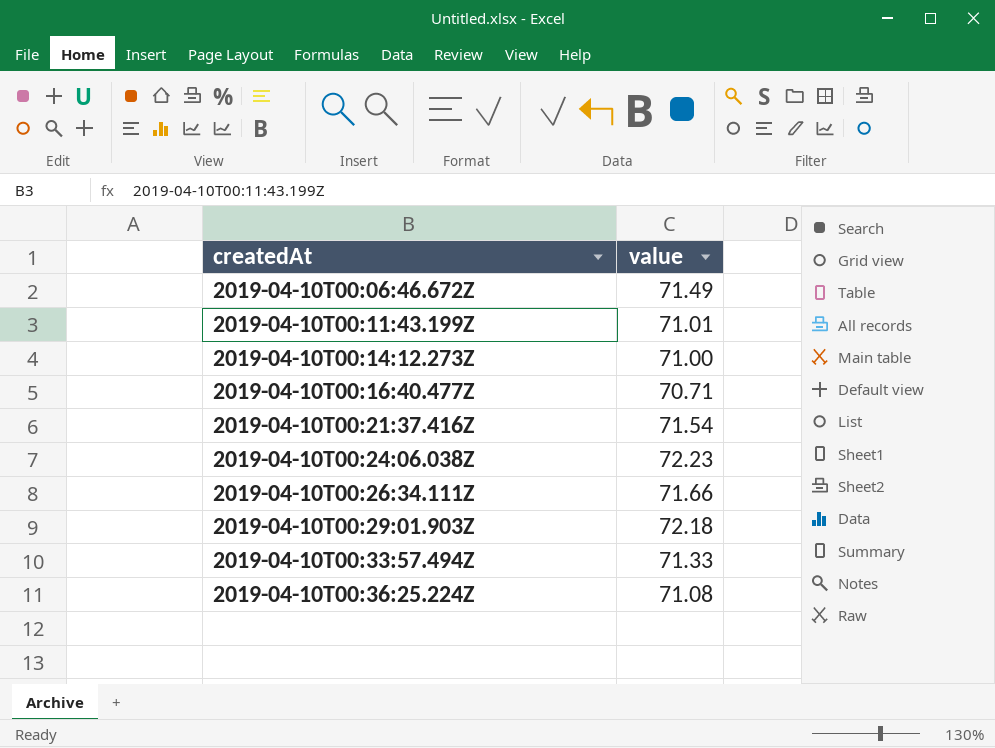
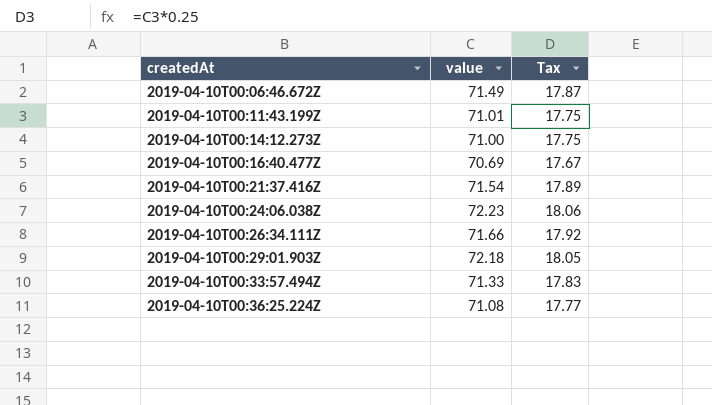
column Tax | formula: none -> [value] * 0.25
2019-04-10T00:16:40.477Z | value: 70.71 -> 70.69

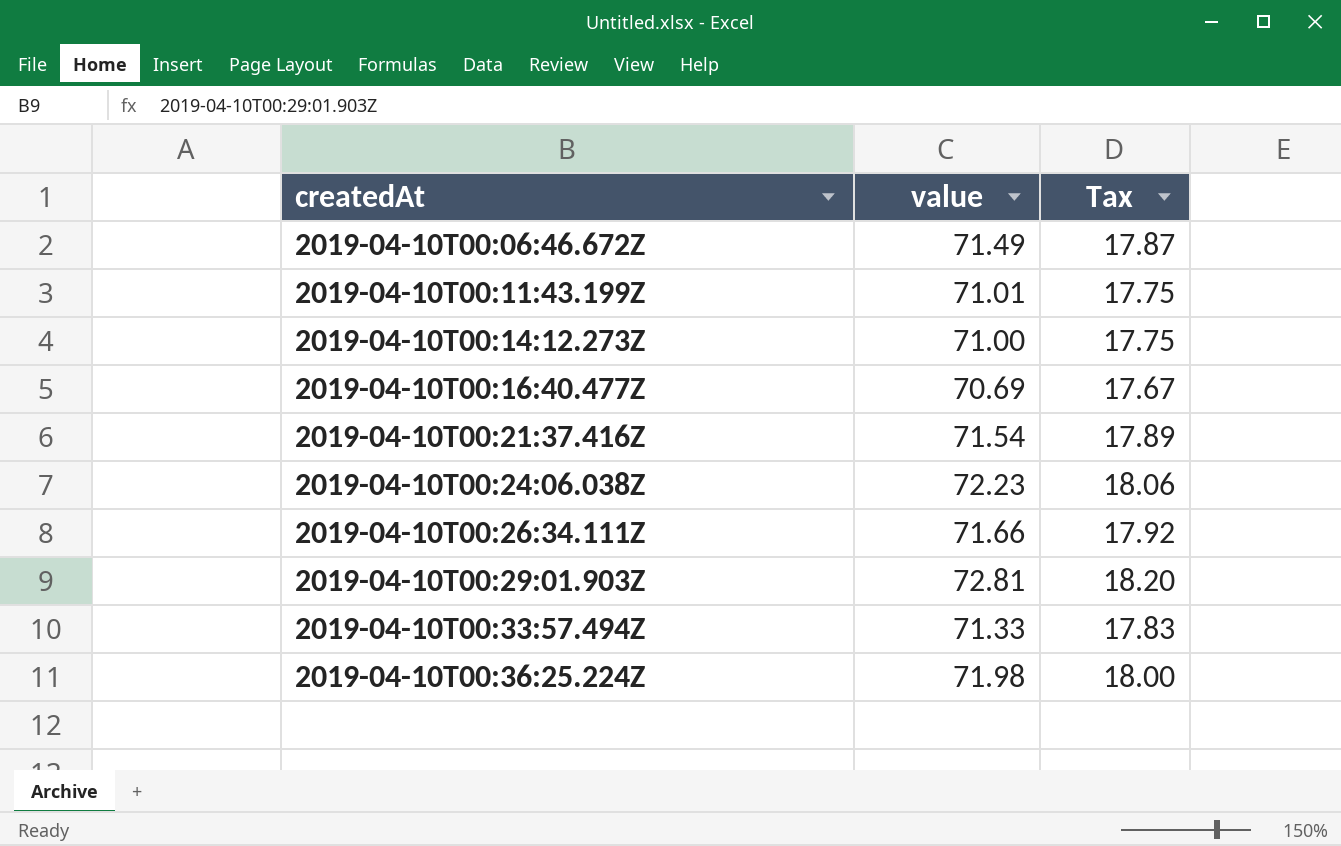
2019-04-10T00:29:01.903Z | value: 72.18 -> 72.81
2019-04-10T00:29:01.903Z | Tax: 18.05 -> 18.20
2019-04-10T00:36:25.224Z | value: 71.08 -> 71.98
2019-04-10T00:36:25.224Z | Tax: 17.77 -> 18.00

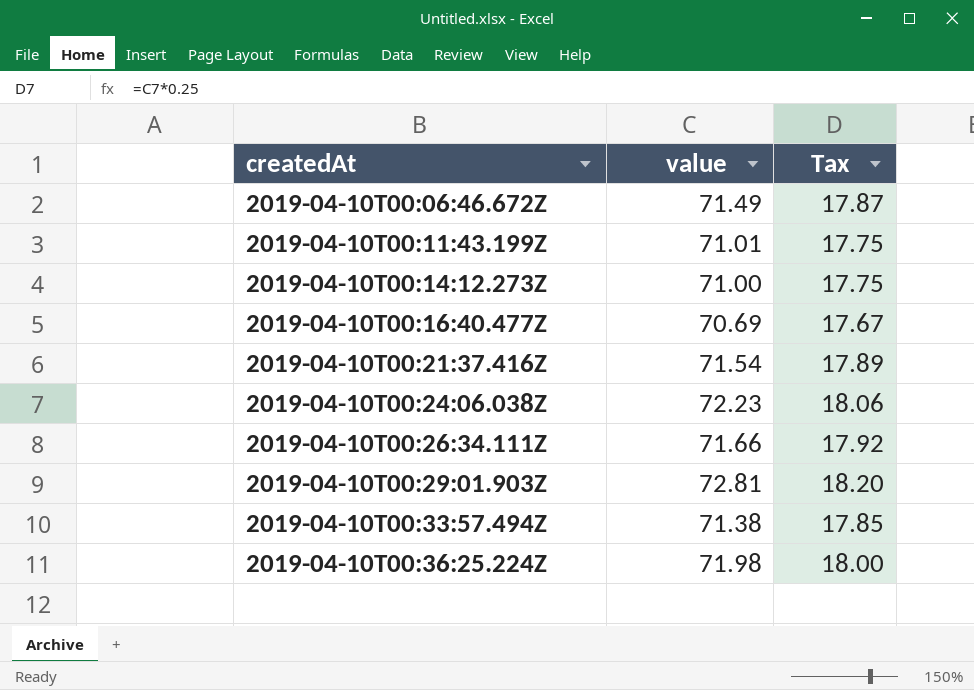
2019-04-10T00:33:57.494Z | value: 71.33 -> 71.38
2019-04-10T00:33:57.494Z | Tax: 17.83 -> 17.85

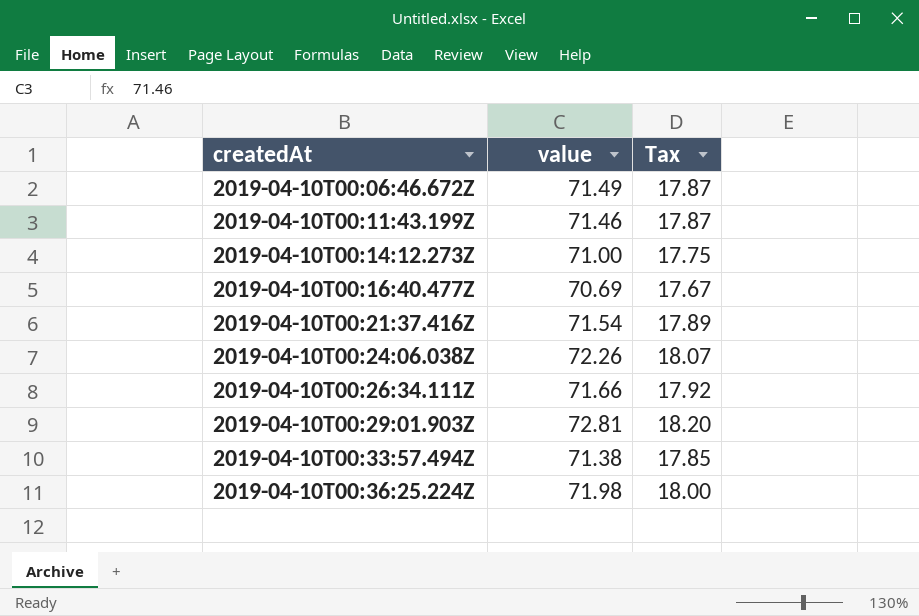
2019-04-10T00:11:43.199Z | value: 71.01 -> 71.46
2019-04-10T00:11:43.199Z | Tax: 17.75 -> 17.87
2019-04-10T00:24:06.038Z | value: 72.23 -> 72.26
2019-04-10T00:24:06.038Z | Tax: 18.06 -> 18.07

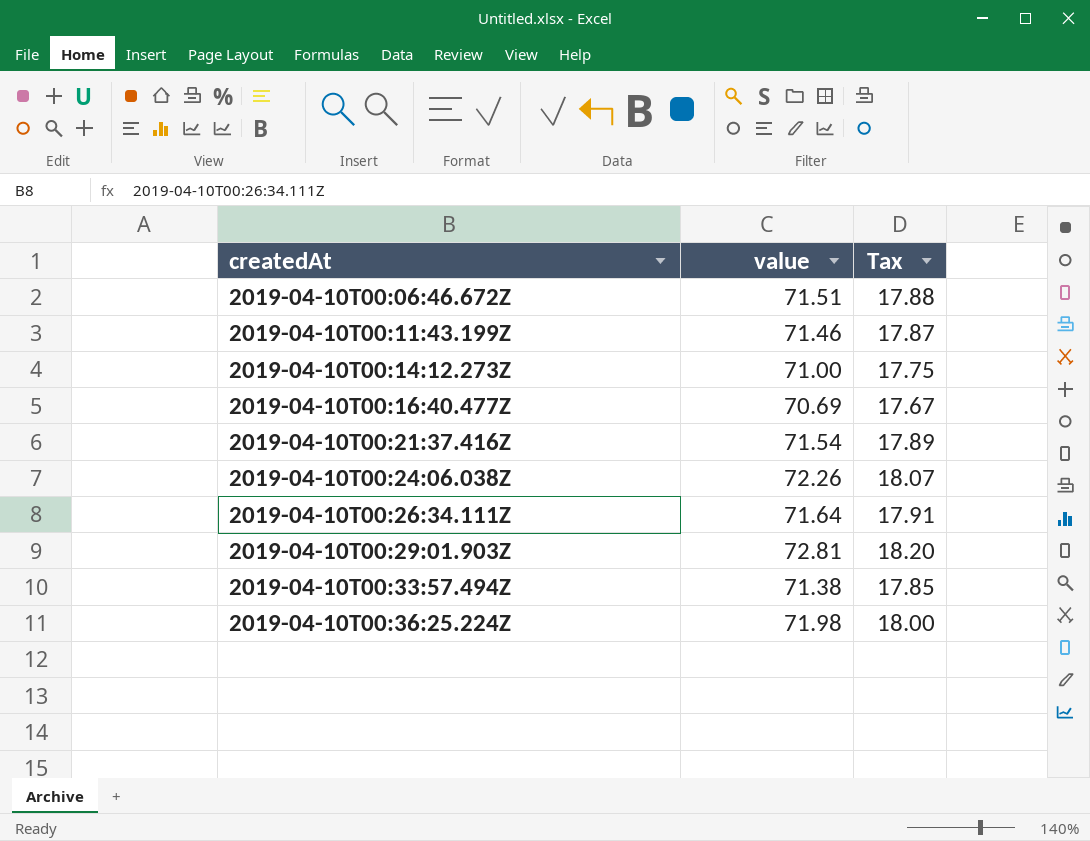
2019-04-10T00:06:46.672Z | value: 71.49 -> 71.51
2019-04-10T00:06:46.672Z | Tax: 17.87 -> 17.88
2019-04-10T00:26:34.111Z | value: 71.66 -> 71.64
2019-04-10T00:26:34.111Z | Tax: 17.92 -> 17.91

